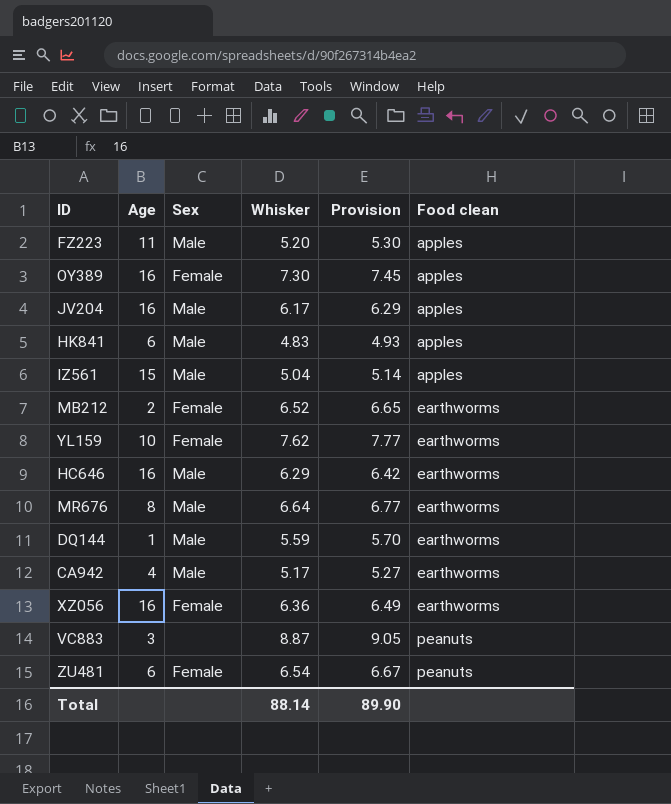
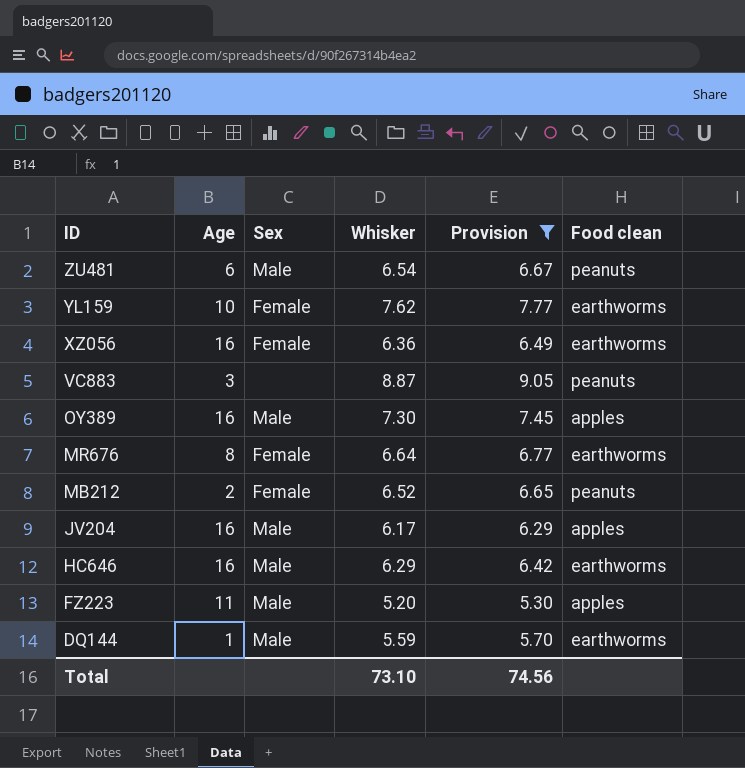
filter: none -> Provision >= 5.30
row order: Food clean ascending -> ID descending
ZU481 | Sex: Female -> Male
OY389 | Sex: Female -> Male
MR676 | Sex: Male -> Female
MB212 | Food clean: earthworms -> peanuts
Total | Whisker: 88.14 -> 73.10
Total | Provision: 89.90 -> 74.56

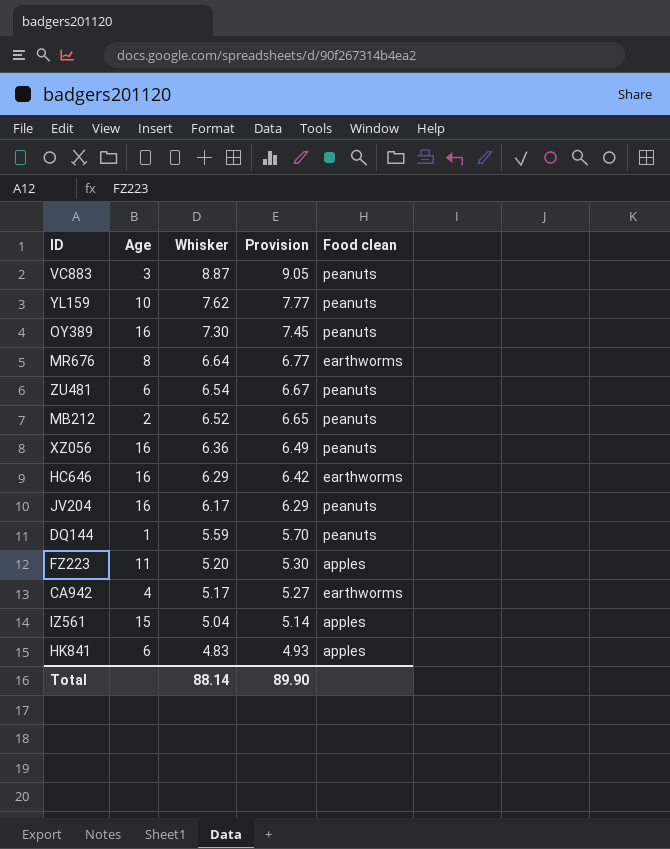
filter: Provision >= 5.30 -> none
row order: ID descending -> Whisker descending
column Sex | position: 3 -> none
YL159 | Food clean: earthworms -> peanuts
OY389 | Food clean: apples -> peanuts
XZ056 | Food clean: earthworms -> peanuts
JV204 | Food clean: apples -> peanuts
DQ144 | Food clean: earthworms -> peanuts
Total | Whisker: 73.10 -> 88.14
Total | Provision: 74.56 -> 89.90

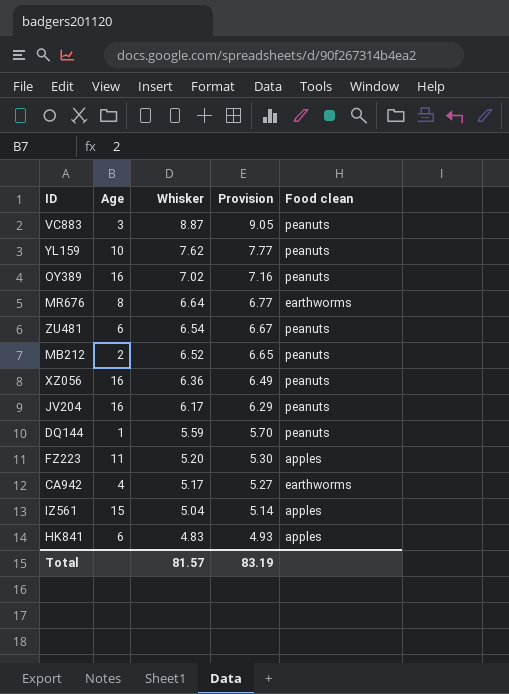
row HC646: 16 | 6.29 | 6.42 | earthworms -> none
OY389 | Whisker: 7.30 -> 7.02
OY389 | Provision: 7.45 -> 7.16
Total | Whisker: 88.14 -> 81.57
Total | Provision: 89.90 -> 83.19

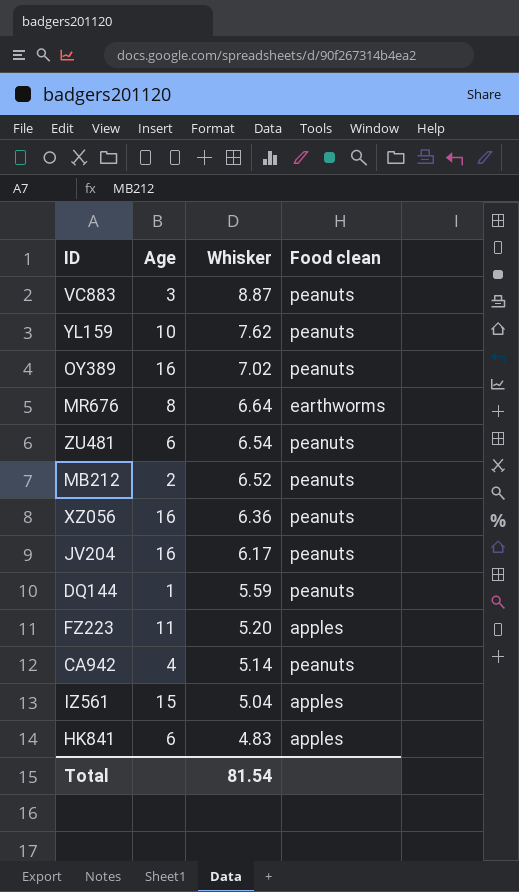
column Provision | formula: [Whisker] * 1.02 -> none
CA942 | Whisker: 5.17 -> 5.14
CA942 | Food clean: earthworms -> peanuts
Total | Whisker: 81.57 -> 81.54

